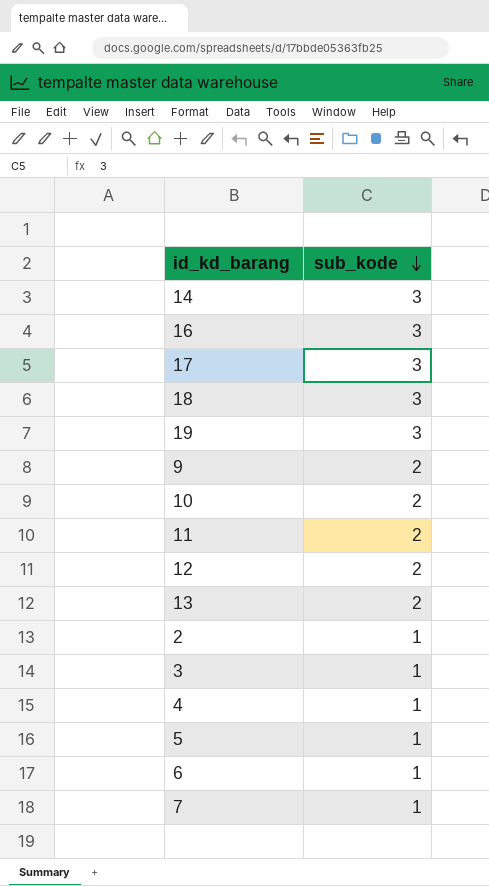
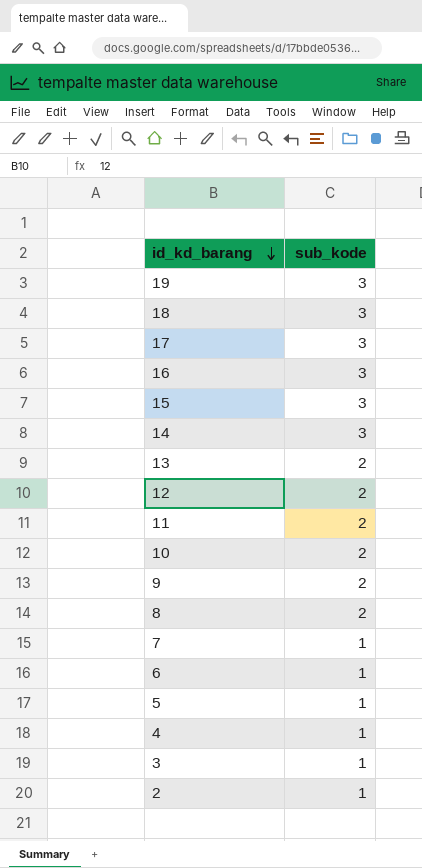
row order: sub_kode descending -> id_kd_barang descending
row 15: none -> 3
row 8: none -> 2

